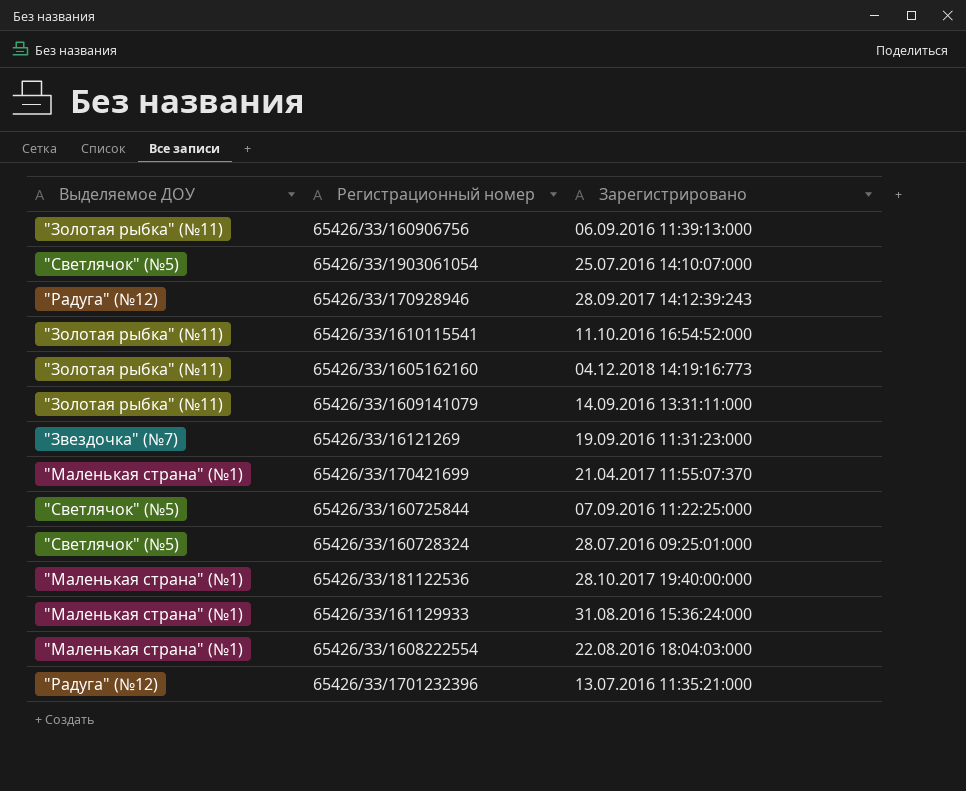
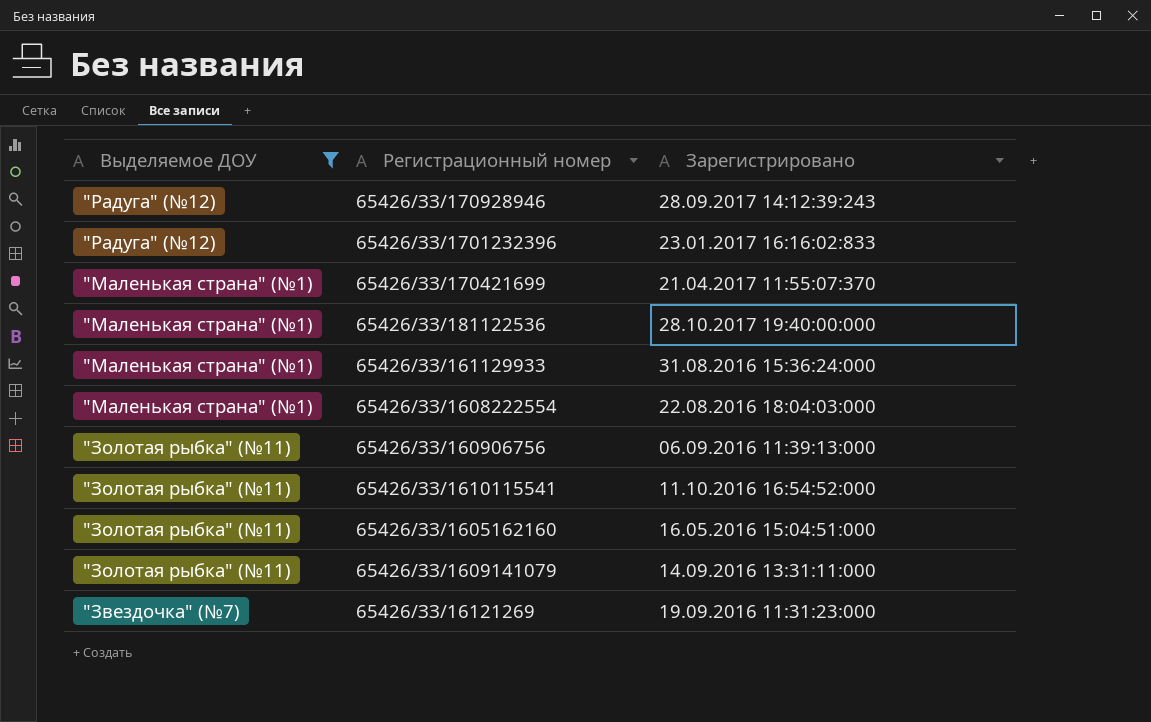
filter: none -> Выделяемое ДОУ != "Светлячок" (№5)
row order: none -> Выделяемое ДОУ descending
65426/ЗЗ/1701232396 | Зарегистрировано: 13.07.2016 11:35:21:000 -> 23.01.2017 16:16:02:833
65426/ЗЗ/1605162160 | Зарегистрировано: 04.12.2018 14:19:16:773 -> 16.05.2016 15:04:51:000

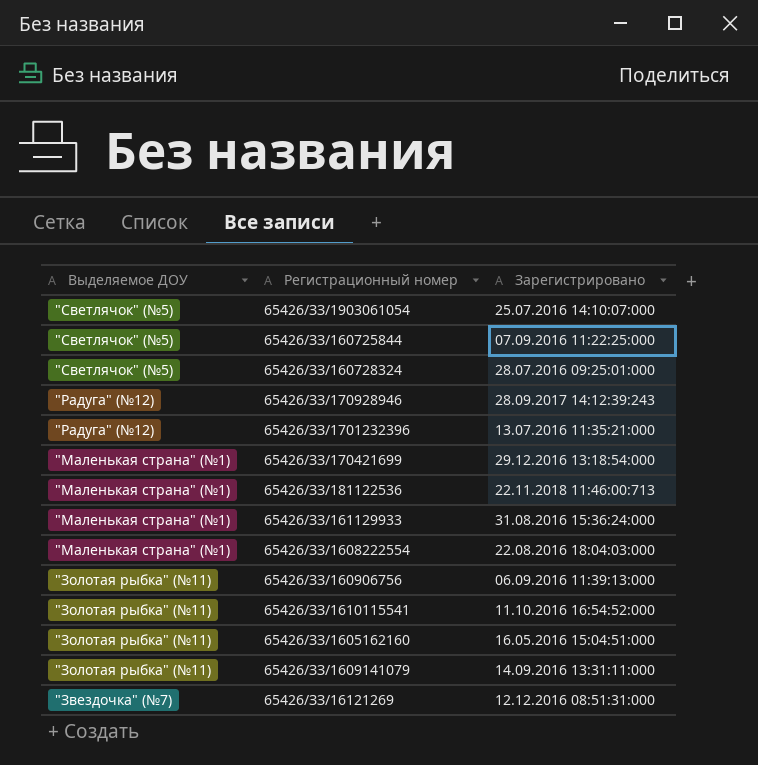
filter: Выделяемое ДОУ != "Светлячок" (№5) -> none
65426/ЗЗ/1701232396 | Зарегистрировано: 23.01.2017 16:16:02:833 -> 13.07.2016 11:35:21:000
65426/ЗЗ/170421699 | Зарегистрировано: 21.04.2017 11:55:07:370 -> 29.12.2016 13:18:54:000
65426/ЗЗ/181122536 | Зарегистрировано: 28.10.2017 19:40:00:000 -> 22.11.2018 11:46:00:713
65426/ЗЗ/16121269 | Зарегистрировано: 19.09.2016 11:31:23:000 -> 12.12.2016 08:51:31:000

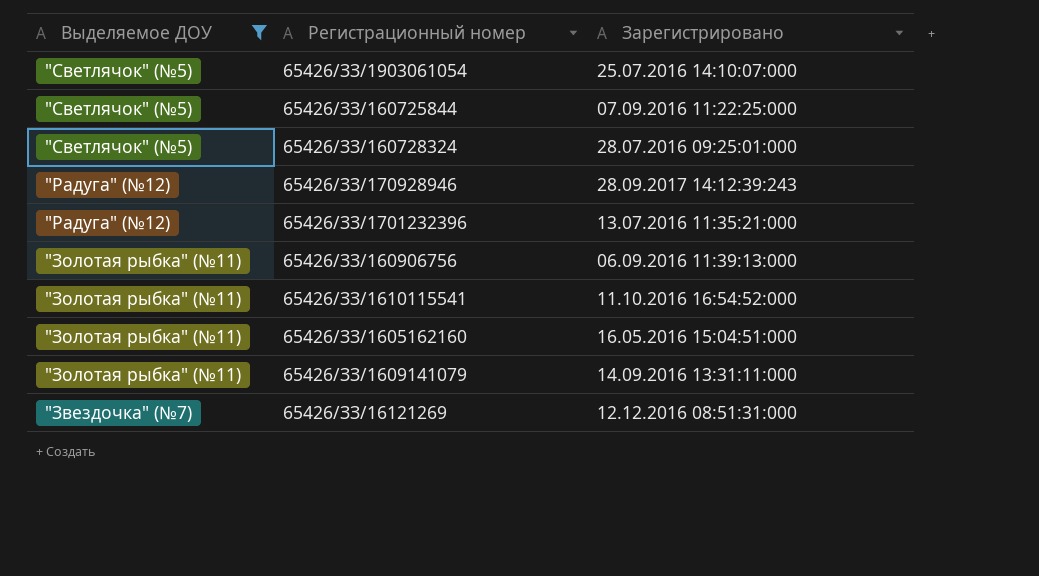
filter: none -> Выделяемое ДОУ != "Маленькая страна" (№1)

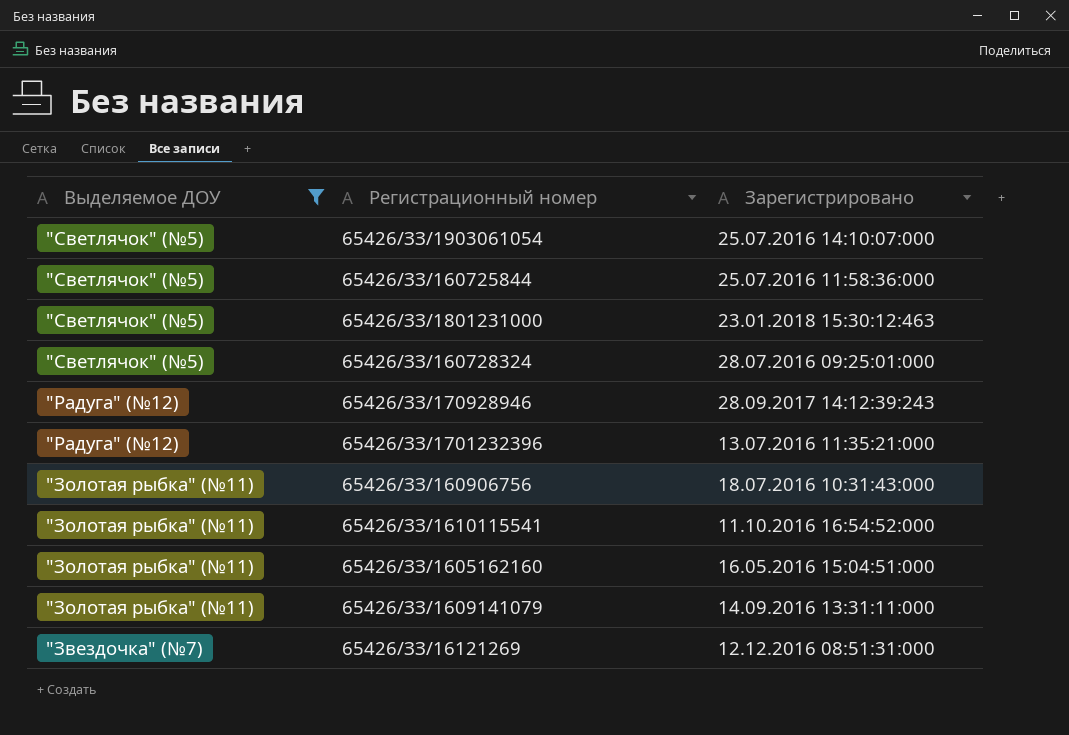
65426/ЗЗ/160725844 | Зарегистрировано: 07.09.2016 11:22:25:000 -> 25.07.2016 11:58:36:000
row 65426/ЗЗ/1801231000: none -> "Светлячок" (№5) | 23.01.2018 15:30:12:463
65426/ЗЗ/160906756 | Зарегистрировано: 06.09.2016 11:39:13:000 -> 18.07.2016 10:31:43:000

